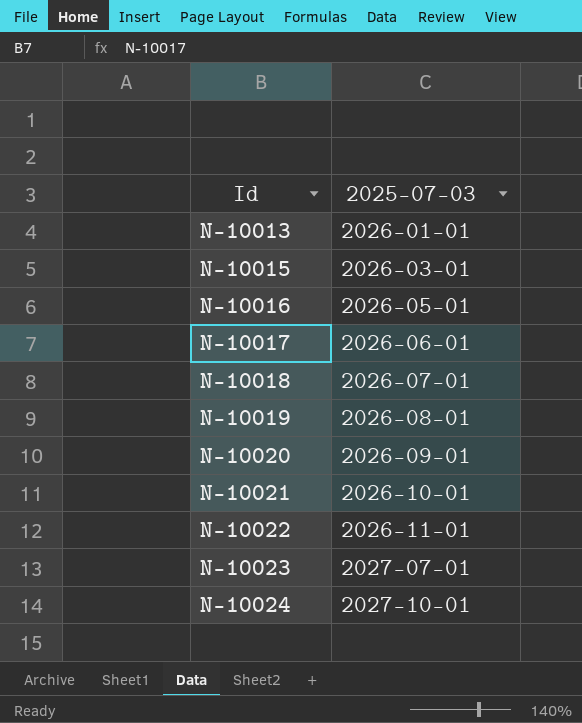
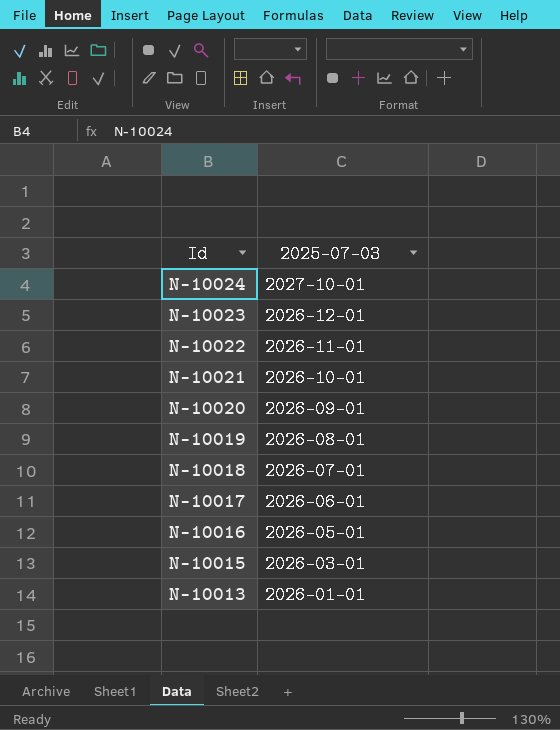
row order: Id ascending -> Id descending
N-10023 | 2025-07-03: 2027-07-01 -> 2026-12-01

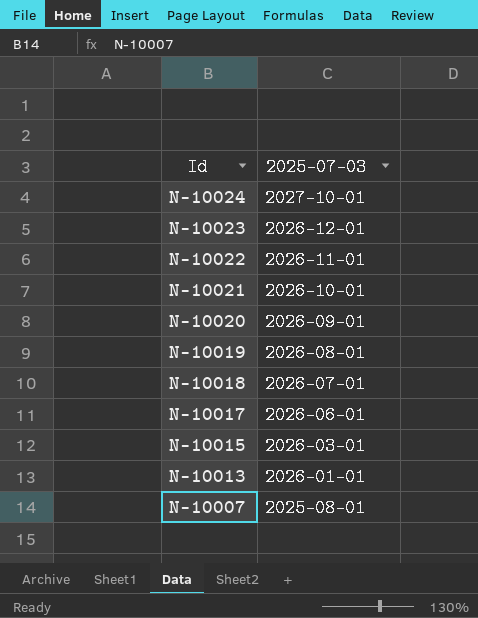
row N-10016: 2026-05-01 -> none
row N-10007: none -> 2025-08-01

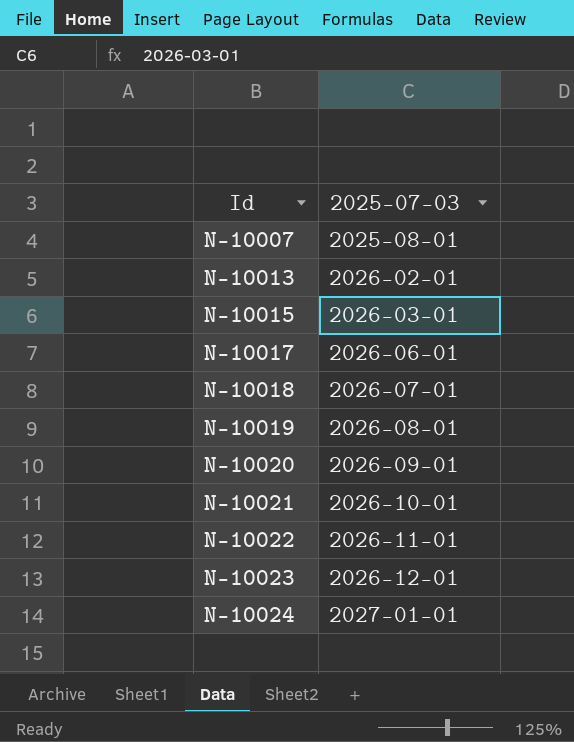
row order: Id descending -> Id ascending
N-10013 | 2025-07-03: 2026-01-01 -> 2026-02-01
N-10024 | 2025-07-03: 2027-10-01 -> 2027-01-01

